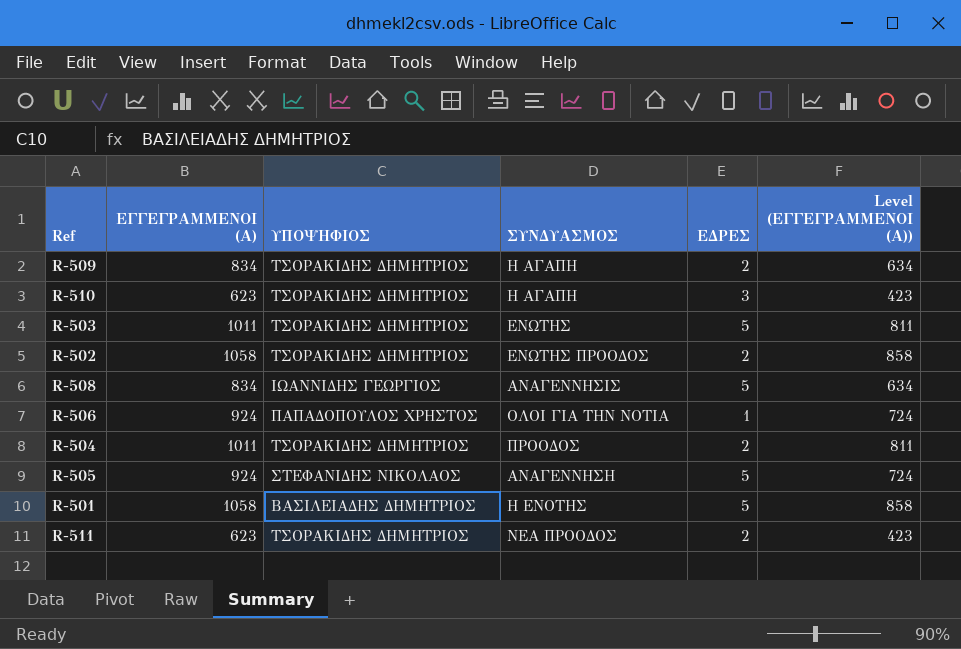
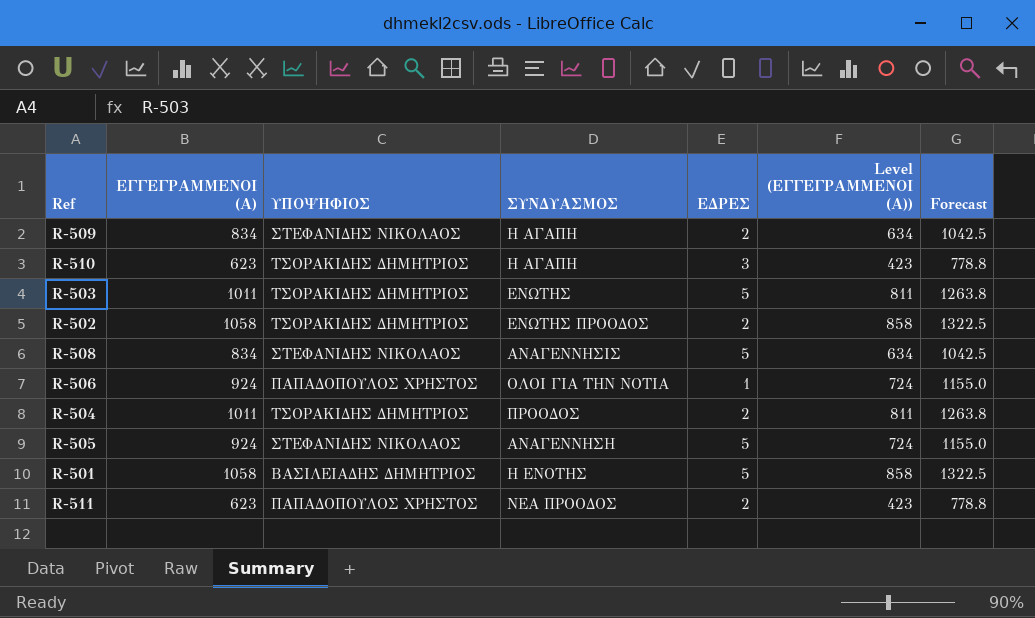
column Forecast | formula: none -> [ΕΓΓΕΓΡΑΜΜΕΝΟΙ (Α)] * 1.25
R-509 | ΥΠΟΨΗΦΙΟΣ: ΤΣΟΡΑΚΙΔΗΣ ΔΗΜΗΤΡΙΟΣ -> ΣΤΕΦΑΝΙΔΗΣ ΝΙΚΟΛΑΟΣ
R-508 | ΥΠΟΨΗΦΙΟΣ: ΙΩΑΝΝΙΔΗΣ ΓΕΩΡΓΙΟΣ -> ΣΤΕΦΑΝΙΔΗΣ ΝΙΚΟΛΑΟΣ
R-511 | ΥΠΟΨΗΦΙΟΣ: ΤΣΟΡΑΚΙΔΗΣ ΔΗΜΗΤΡΙΟΣ -> ΠΑΠΑΔΟΠΟΥΛΟΣ ΧΡΗΣΤΟΣ

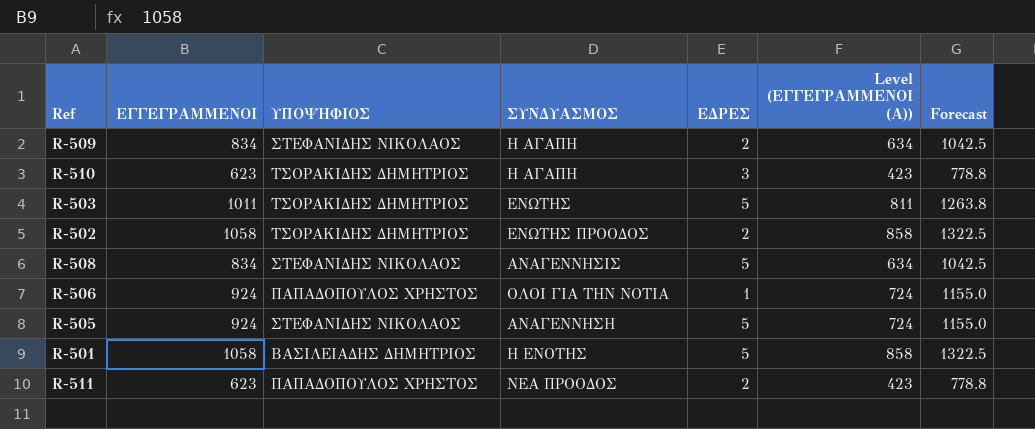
column name: ΕΓΓΕΓΡΑΜΜΕΝΟΙ (Α) -> ΕΓΓΕΓΡΑΜΜΕΝΟΙ
row R-504: 1011 | ΤΣΟΡΑΚΙΔΗΣ ΔΗΜΗΤΡΙΟΣ | ΠΡΟΟΔΟΣ | 2 | 811 | 1263.8 -> none

